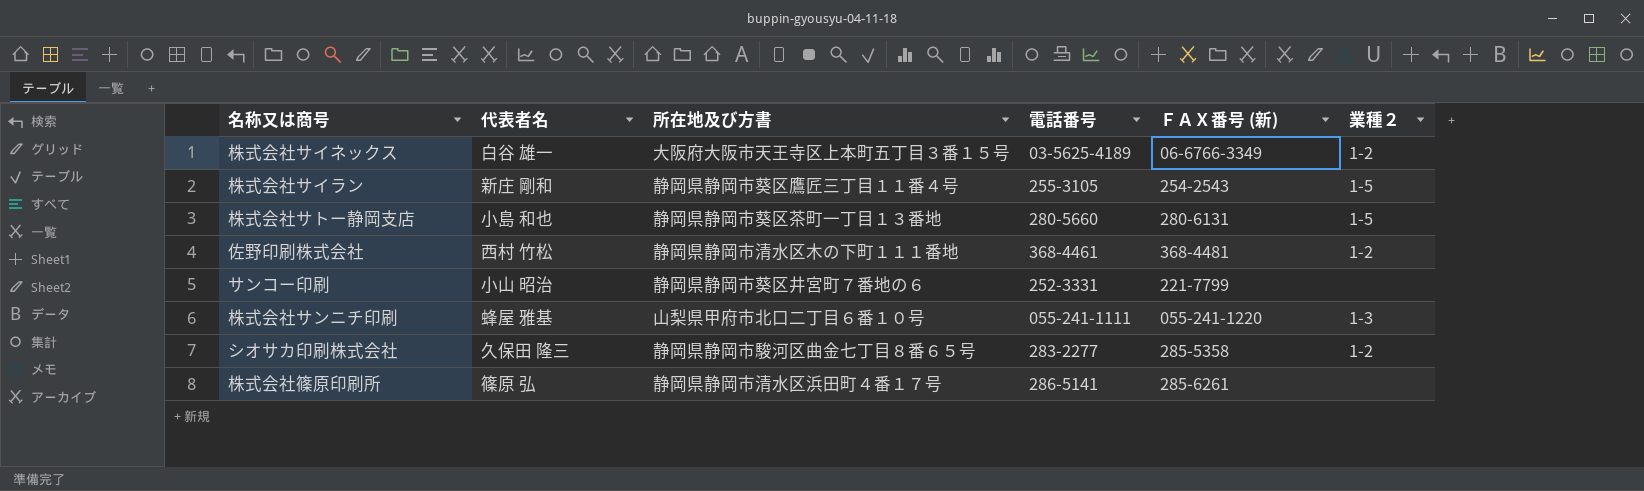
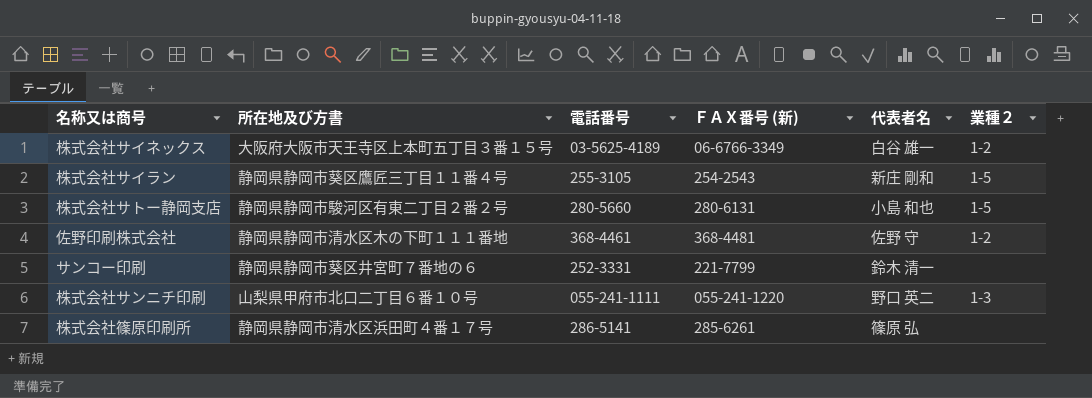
column 代表者名 | position: 2 -> 5
row シオサカ印刷株式会社: 久保田 隆三 | 静岡県静岡市駿河区曲金七丁目８番６５号 | 283-2277 | 285-5358 | 1-2 -> none
株式会社サトー静岡支店 | 所在地及び方書: 静岡県静岡市葵区茶町一丁目１３番地 -> 静岡県静岡市駿河区有東二丁目２番２号
佐野印刷株式会社 | 代表者名: 西村 竹松 -> 佐野 守
サンコー印刷 | 代表者名: 小山 昭治 -> 鈴木 清一
株式会社サンニチ印刷 | 代表者名: 蜂屋 雅基 -> 野口 英二

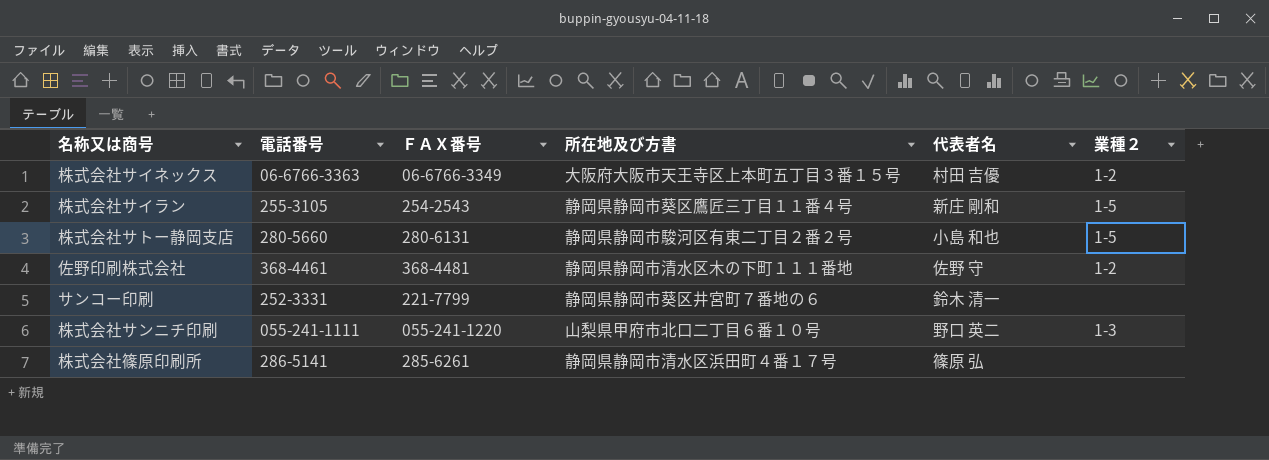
column name: ＦＡＸ番号 (新) -> ＦＡＸ番号
column 所在地及び方書 | position: 2 -> 4
株式会社サイネックス | 電話番号: 03-5625-4189 -> 06-6766-3363
株式会社サイネックス | 代表者名: 白谷 雄一 -> 村田 吉優

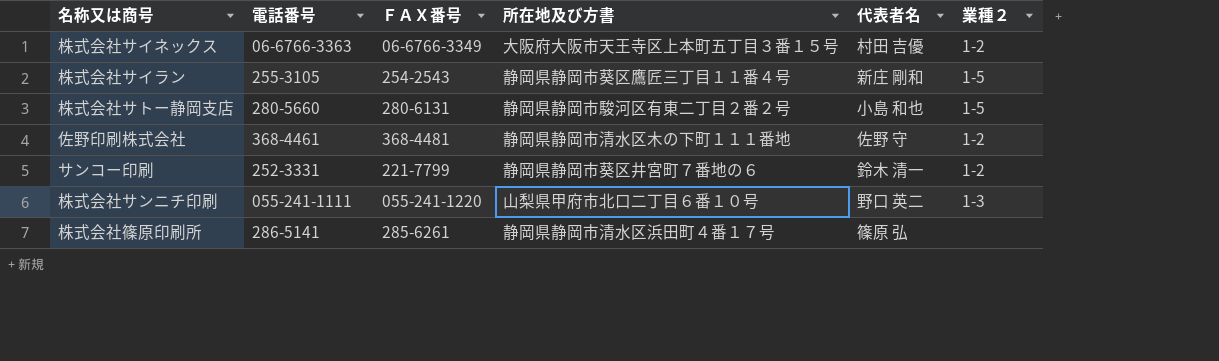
サンコー印刷 | 業種２: none -> 1-2

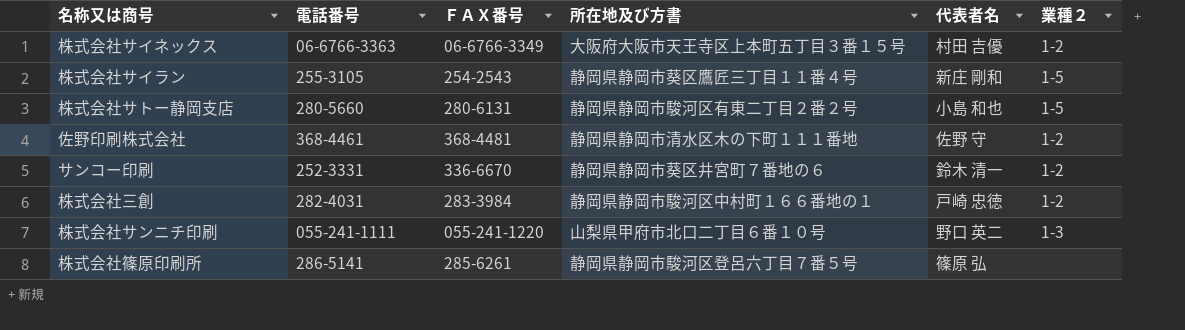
サンコー印刷 | ＦＡＸ番号: 221-7799 -> 336-6670
row 株式会社三創: none -> 282-4031 | 283-3984 | 静岡県静岡市駿河区中村町１６６番地の１ | 戸崎 忠徳 | 1-2
株式会社篠原印刷所 | 所在地及び方書: 静岡県静岡市清水区浜田町４番１７号 -> 静岡県静岡市駿河区登呂六丁目７番５号

